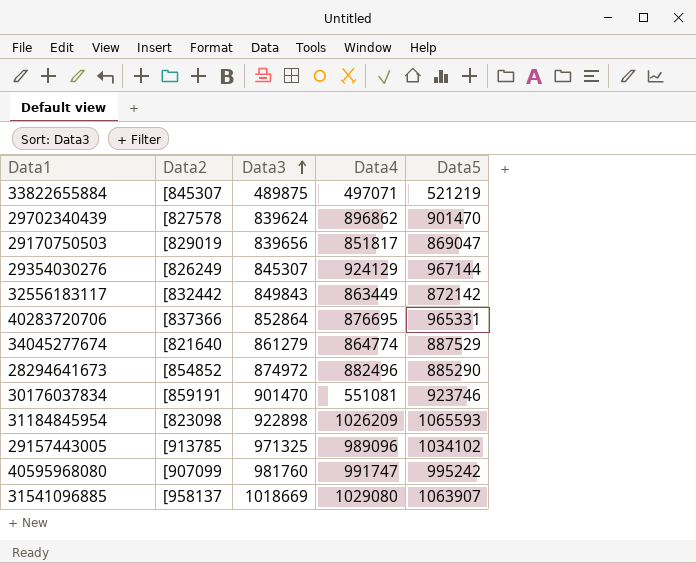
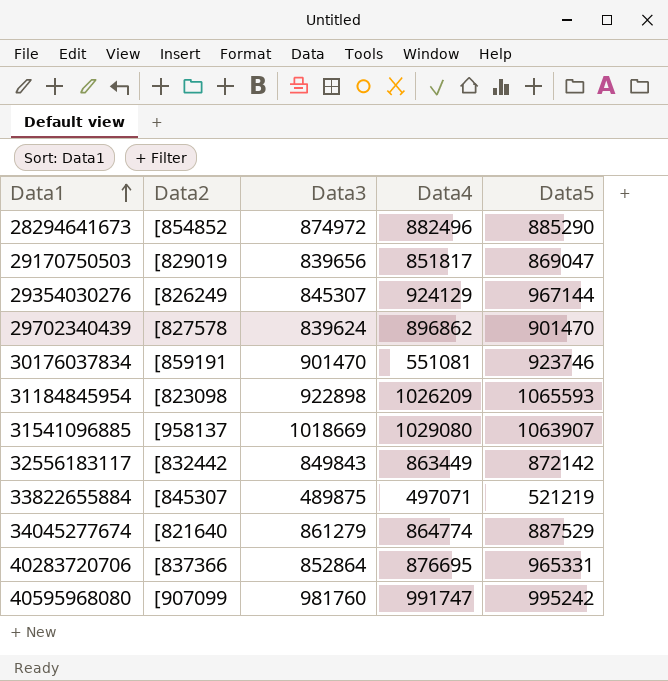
row order: Data3 ascending -> Data1 ascending
row 29157443005: [913785 | 971325 | 989096 | 1034102 -> none

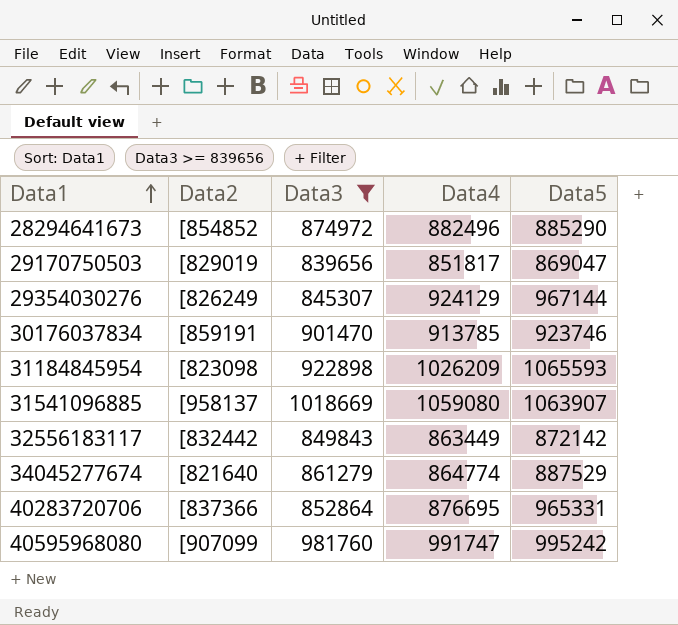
filter: none -> Data3 >= 839656
30176037834 | Data4: 551081 -> 913785
31541096885 | Data4: 1029080 -> 1059080

